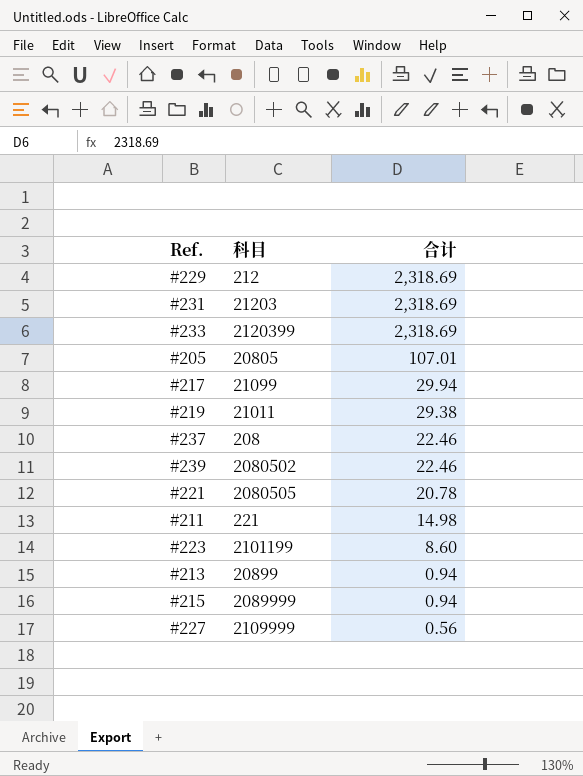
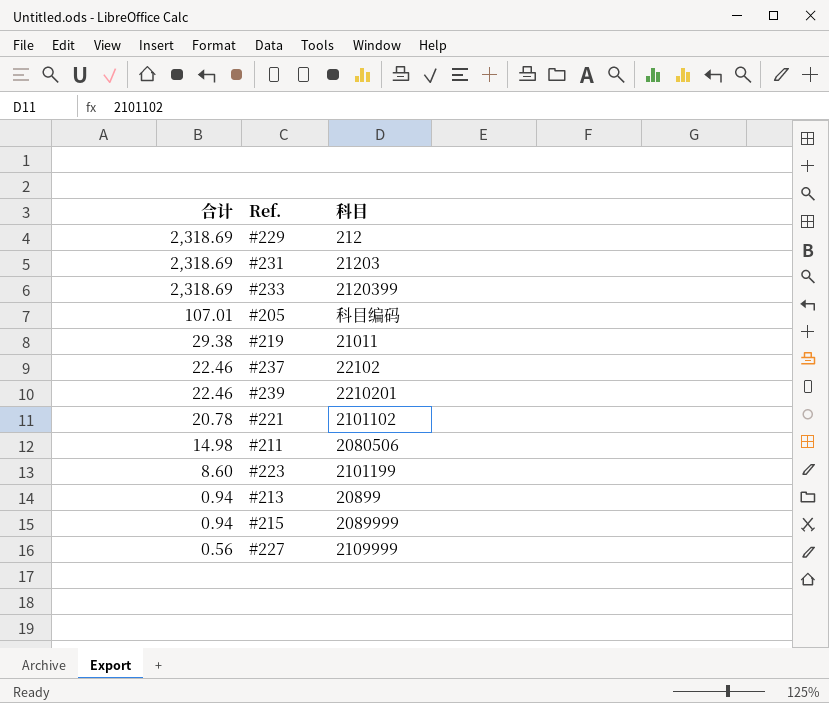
column 合计 | position: 3 -> 1
row #217: 21099 | 29.94 -> none
#205 | 科目: 20805 -> 科目编码
#237 | 科目: 208 -> 22102
#239 | 科目: 2080502 -> 2210201
#221 | 科目: 2080505 -> 2101102
#211 | 科目: 221 -> 2080506

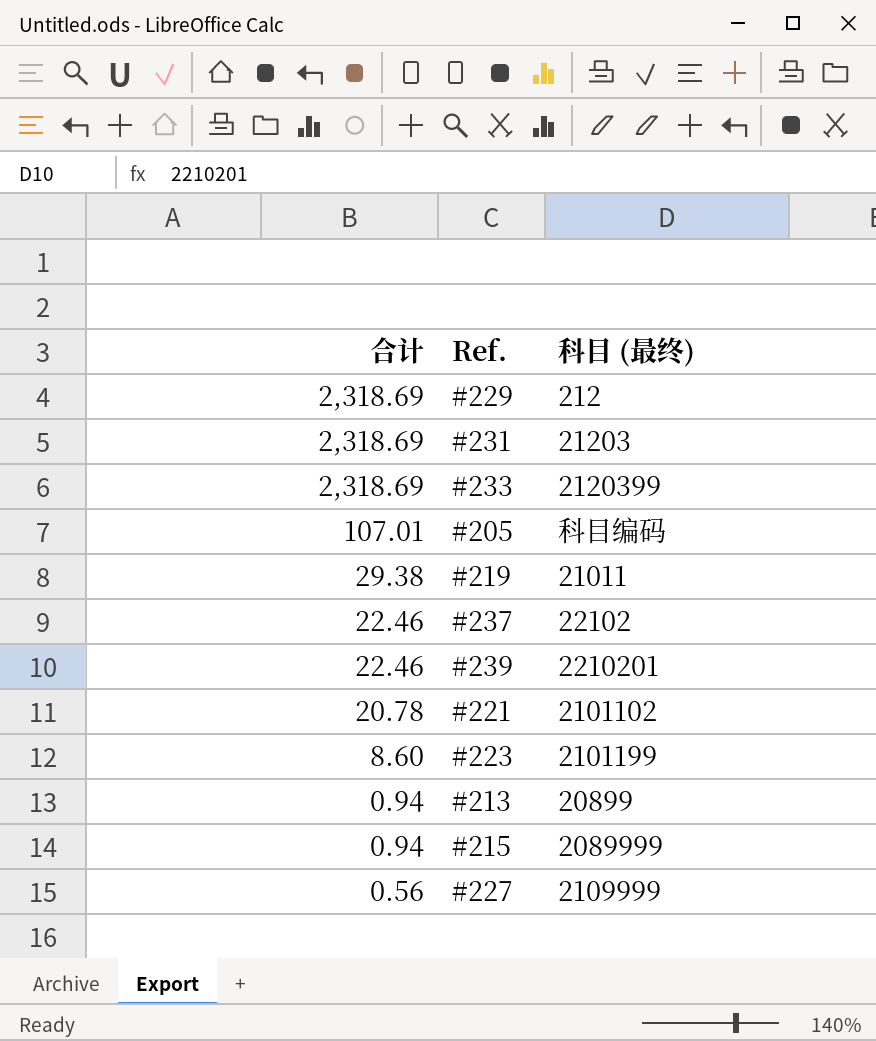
column name: 科目 -> 科目 (最终)
row #211: 14.98 | 2080506 -> none

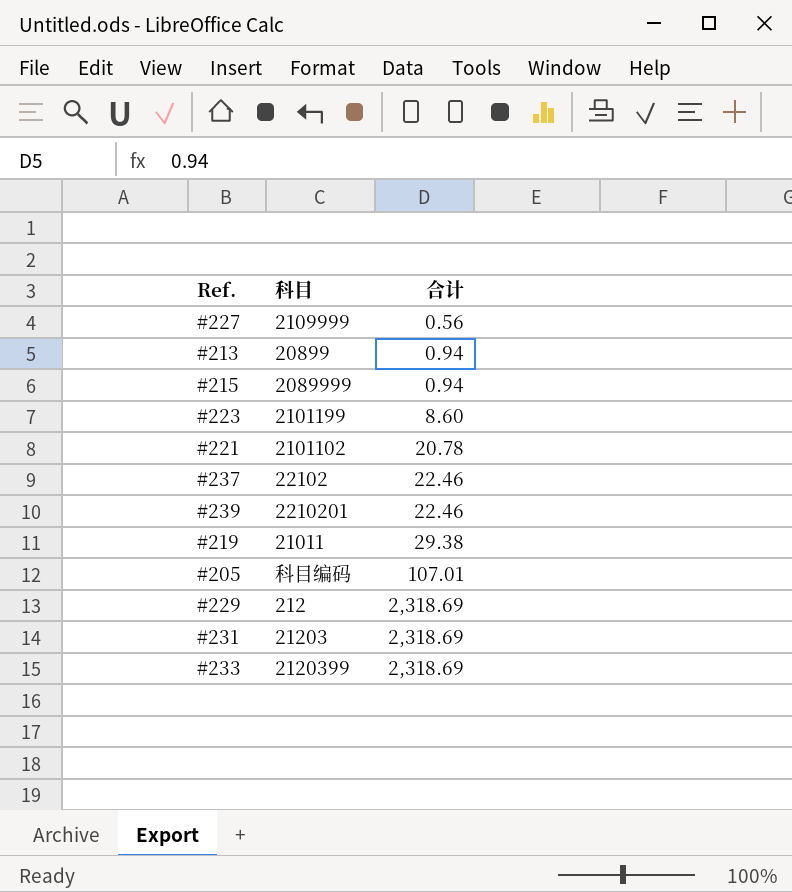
row order: 合计 descending -> 合计 ascending
column name: 科目 (最终) -> 科目
column 合计 | position: 1 -> 3

